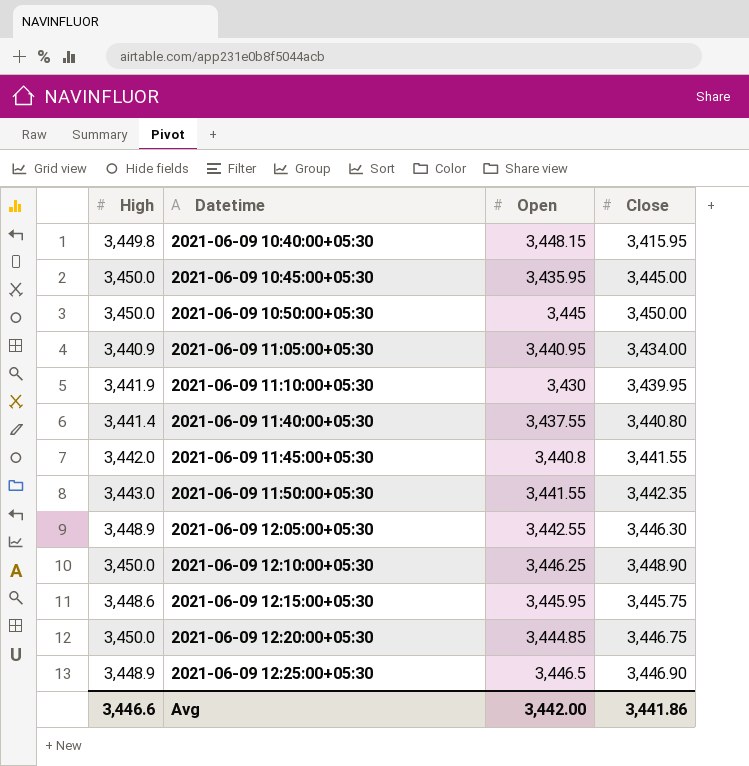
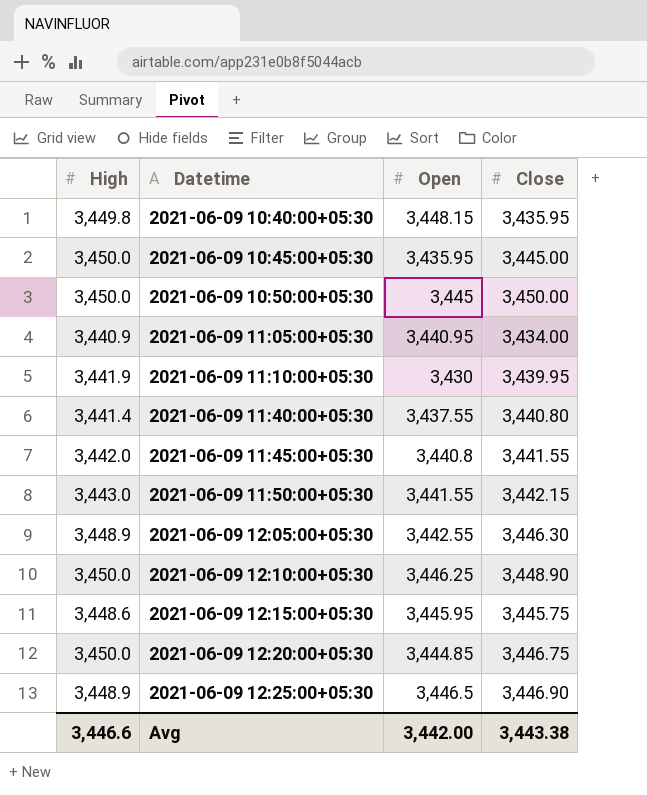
2021-06-09 10:40:00+05:30 | Close: 3,415.95 -> 3,435.95
2021-06-09 11:50:00+05:30 | Close: 3,442.35 -> 3,442.15
Avg | Close: 3,441.86 -> 3,443.38

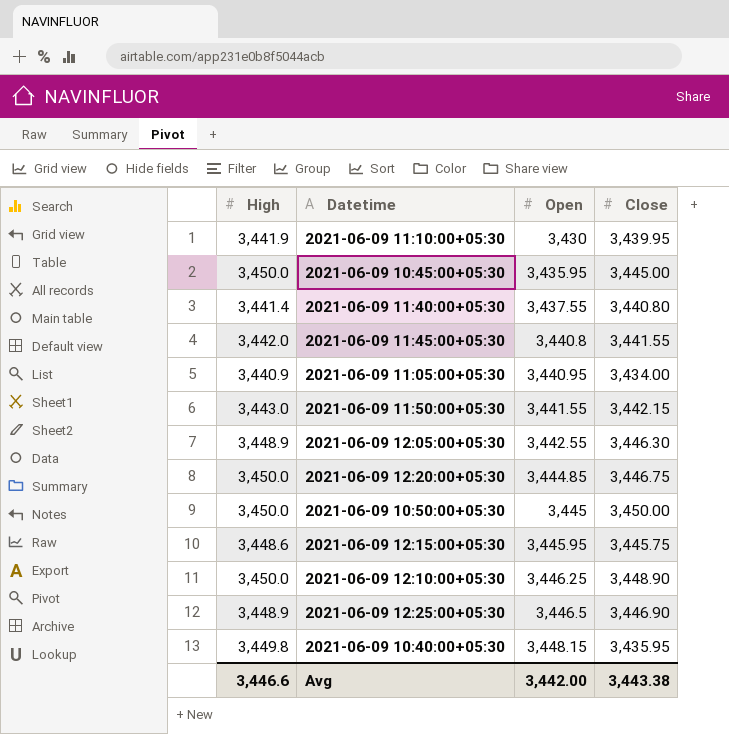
row order: Datetime ascending -> Open ascending

